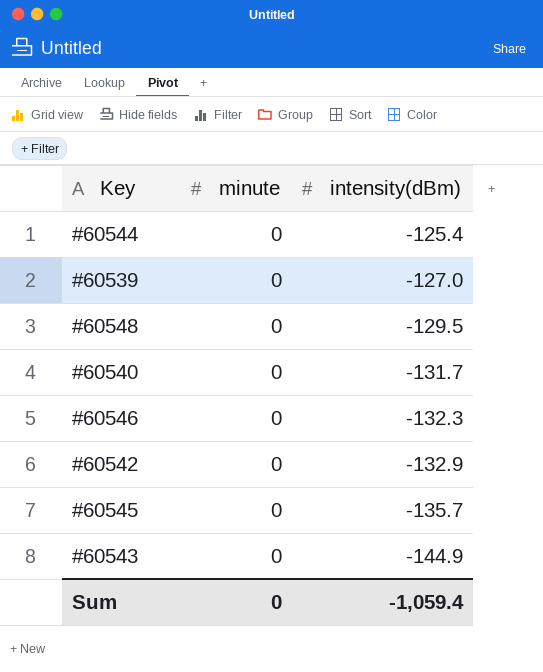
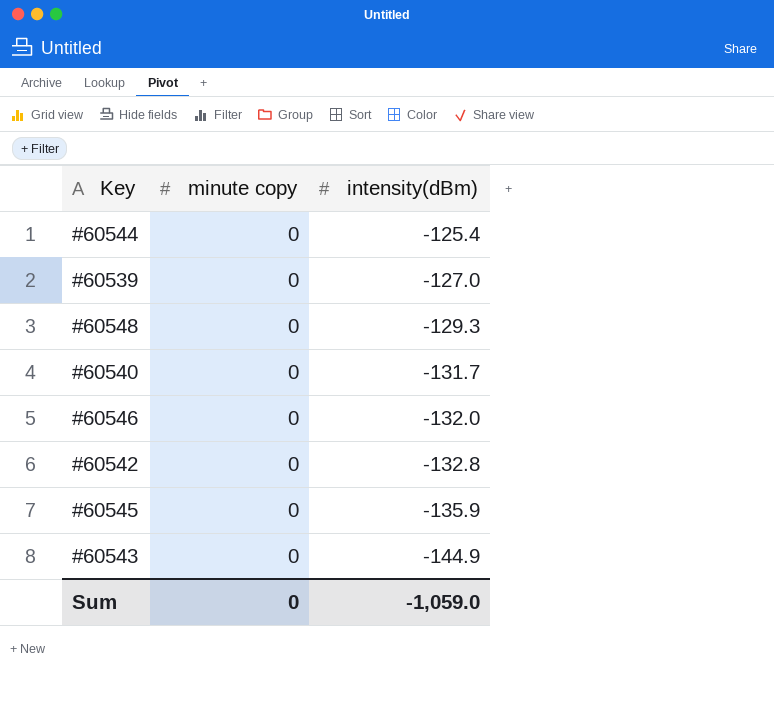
column name: minute -> minute copy
#60548 | intensity(dBm): -129.5 -> -129.3
#60546 | intensity(dBm): -132.3 -> -132.0
#60542 | intensity(dBm): -132.9 -> -132.8
#60545 | intensity(dBm): -135.7 -> -135.9
Sum | intensity(dBm): -1,059.4 -> -1,059.0

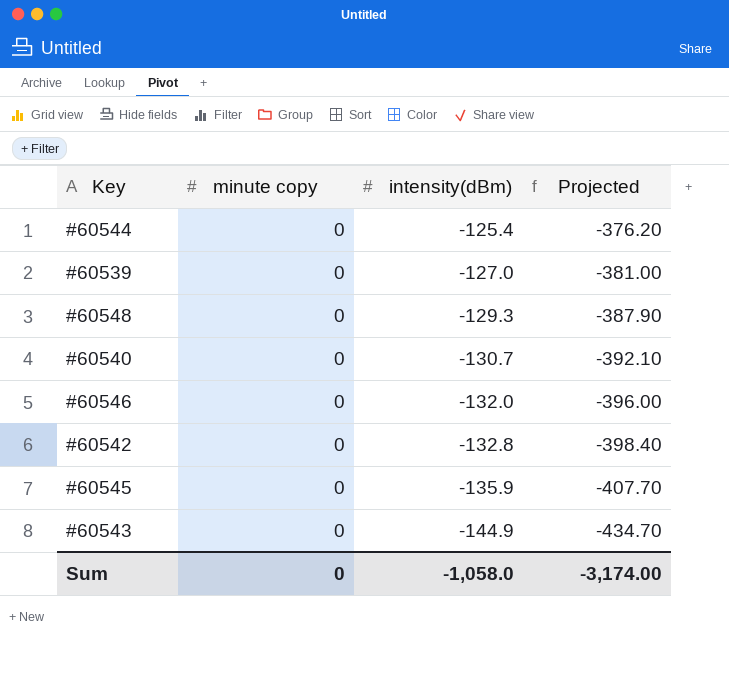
column Projected | formula: none -> [intensity(dBm)] * 3
#60540 | intensity(dBm): -131.7 -> -130.7
Sum | intensity(dBm): -1,059.0 -> -1,058.0

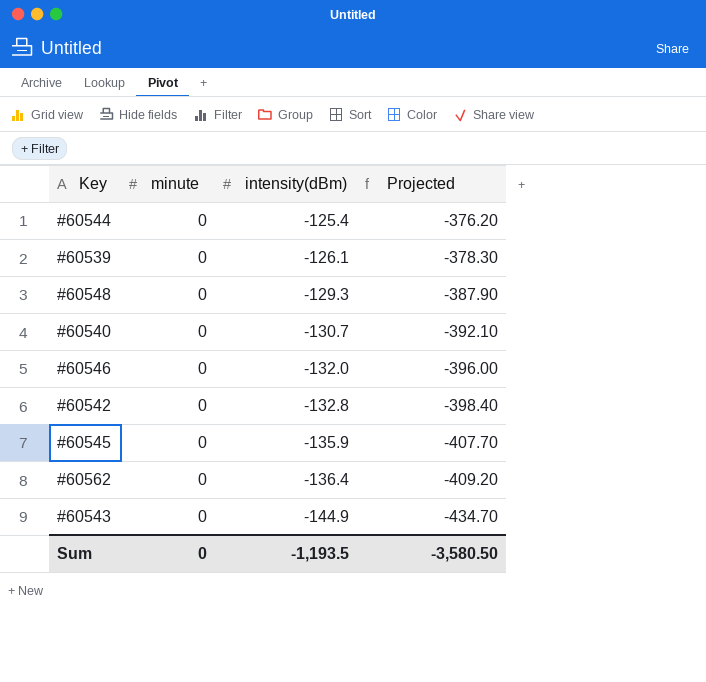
column name: minute copy -> minute
#60539 | intensity(dBm): -127.0 -> -126.1
#60539 | Projected: -381.00 -> -378.30
row #60562: none -> 0 | -136.4 | -409.20
Sum | intensity(dBm): -1,058.0 -> -1,193.5
Sum | Projected: -3,174.00 -> -3,580.50

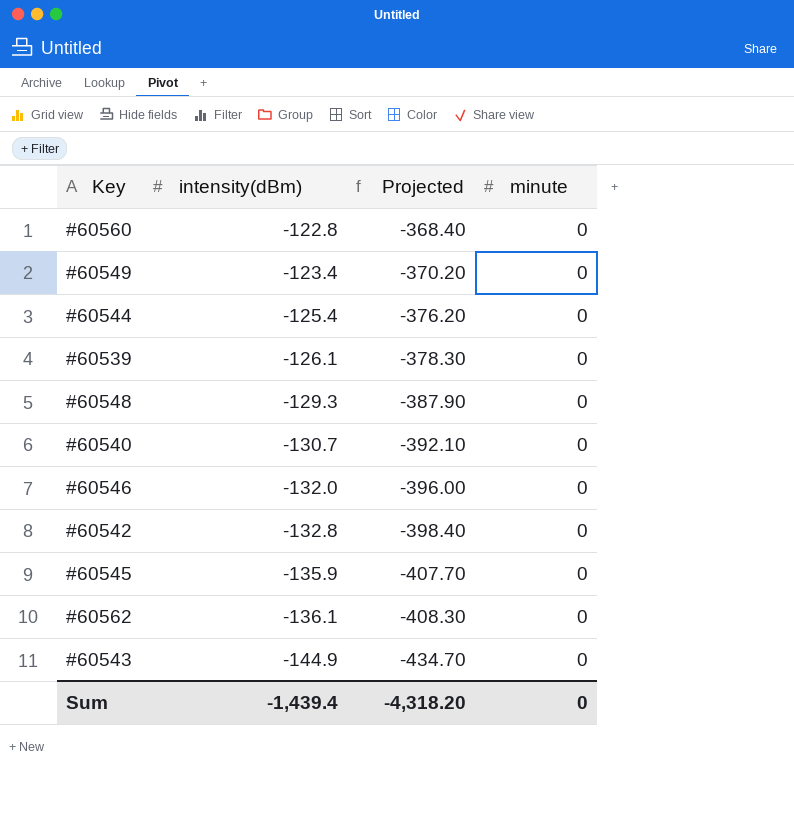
column minute | position: 2 -> 4
row #60560: none -> -122.8 | -368.40 | 0
row #60549: none -> -123.4 | -370.20 | 0
#60562 | intensity(dBm): -136.4 -> -136.1
#60562 | Projected: -409.20 -> -408.30
Sum | intensity(dBm): -1,193.5 -> -1,439.4
Sum | Projected: -3,580.50 -> -4,318.20

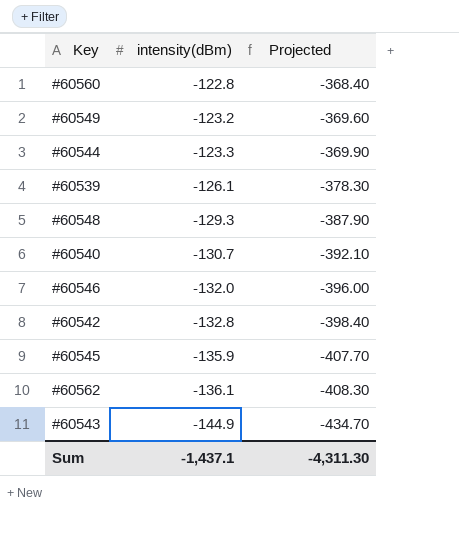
column minute | position: 4 -> none
#60549 | intensity(dBm): -123.4 -> -123.2
#60549 | Projected: -370.20 -> -369.60
#60544 | intensity(dBm): -125.4 -> -123.3
#60544 | Projected: -376.20 -> -369.90
Sum | intensity(dBm): -1,439.4 -> -1,437.1
Sum | Projected: -4,318.20 -> -4,311.30

